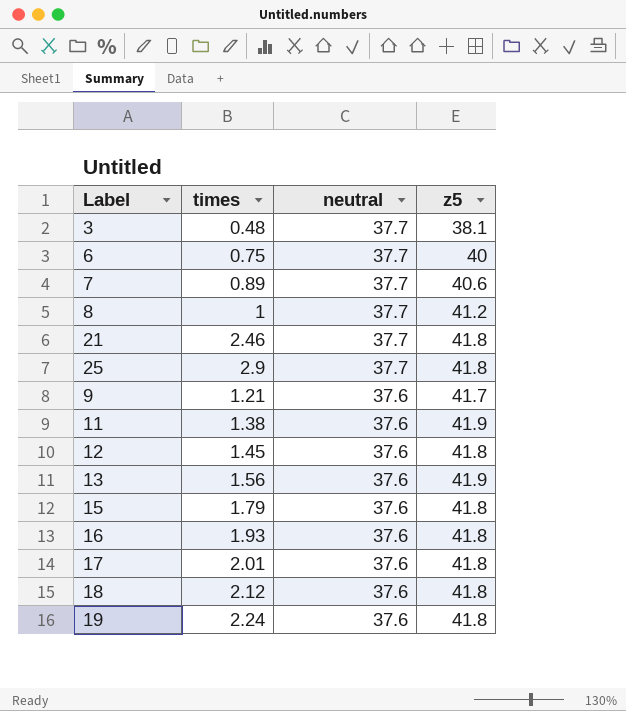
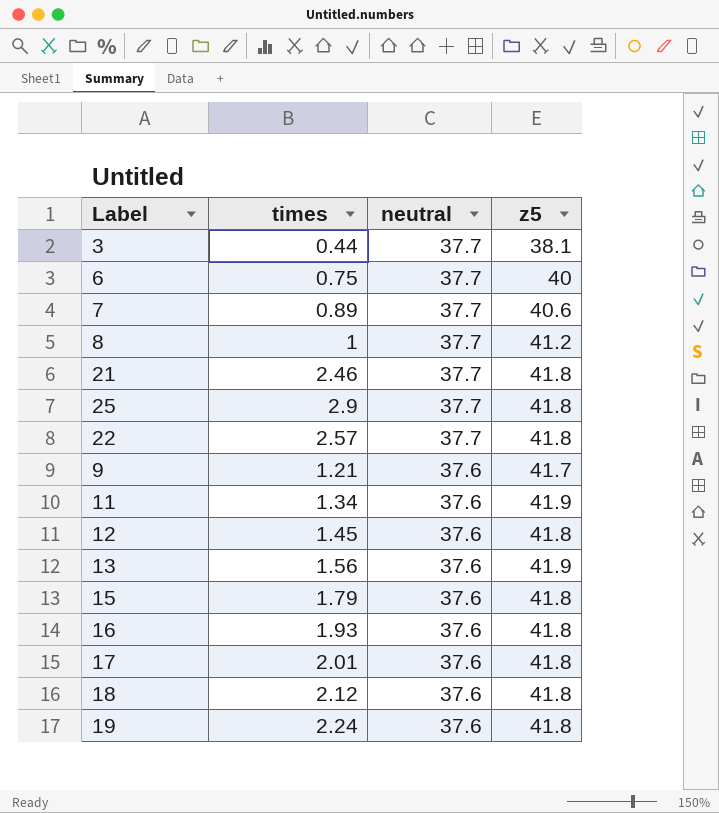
3 | times: 0.48 -> 0.44
row 22: none -> 2.57 | 37.7 | 41.8
11 | times: 1.38 -> 1.34

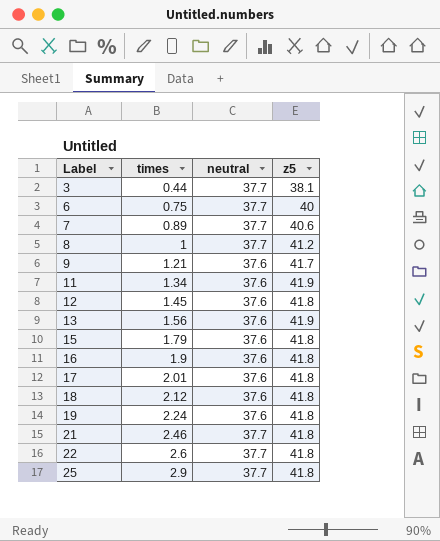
row order: neutral descending -> Label ascending
16 | times: 1.93 -> 1.9
22 | times: 2.57 -> 2.6

